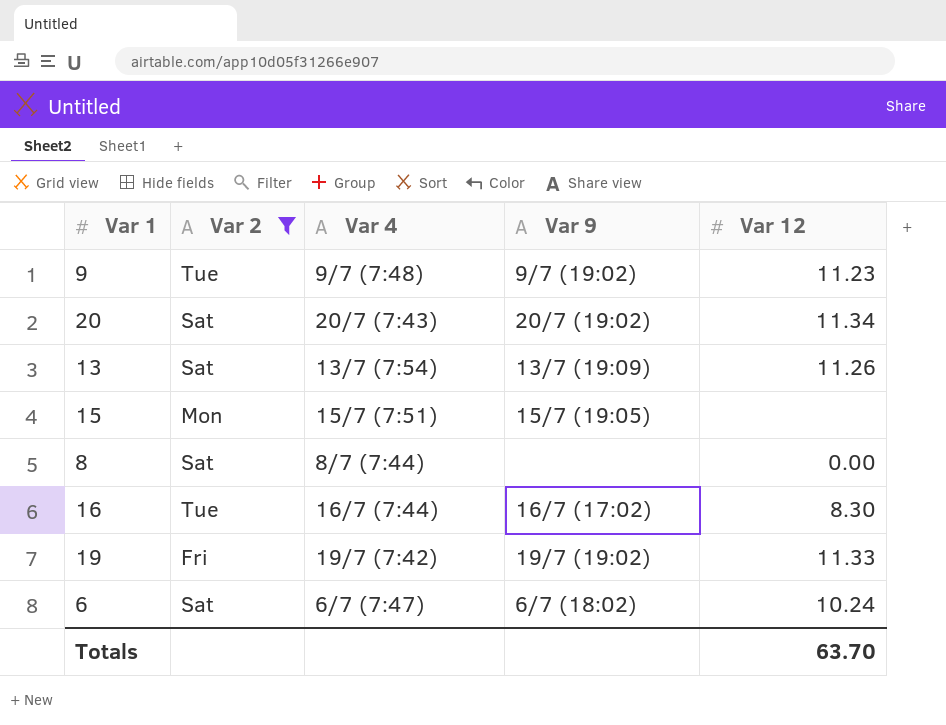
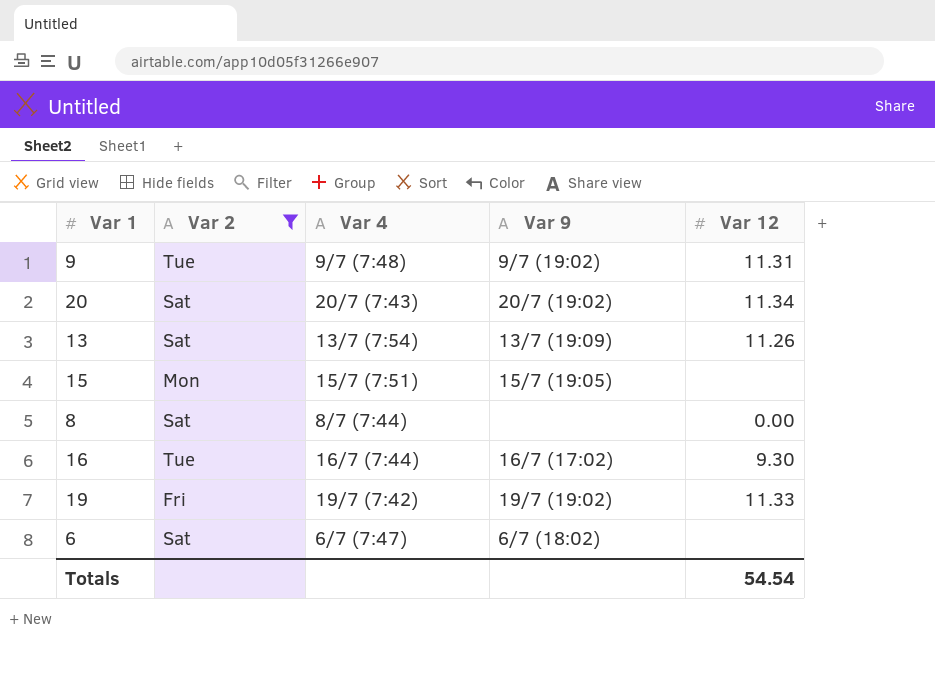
9 | Var 12: 11.23 -> 11.31
16 | Var 12: 8.30 -> 9.30
6 | Var 12: 10.24 -> none
Totals | Var 12: 63.70 -> 54.54

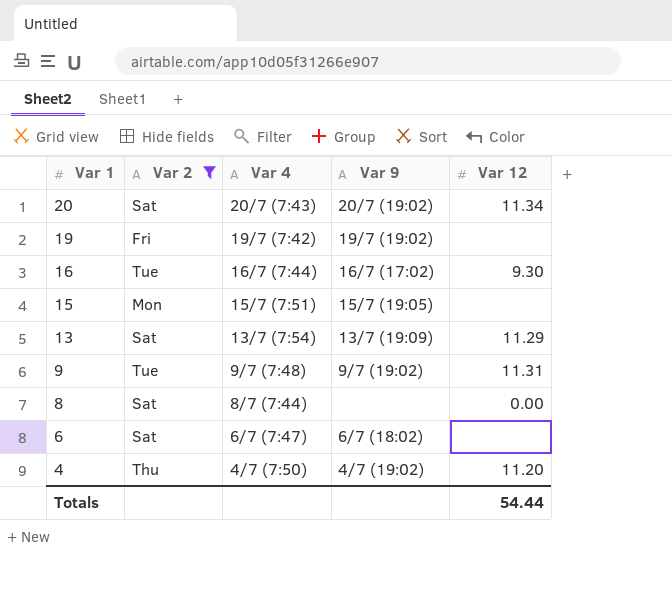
row order: none -> Var 1 descending
19 | Var 12: 11.33 -> none
13 | Var 12: 11.26 -> 11.29
row 4: none -> Thu | 4/7 (7:50) | 4/7 (19:02) | 11.20
Totals | Var 12: 54.54 -> 54.44

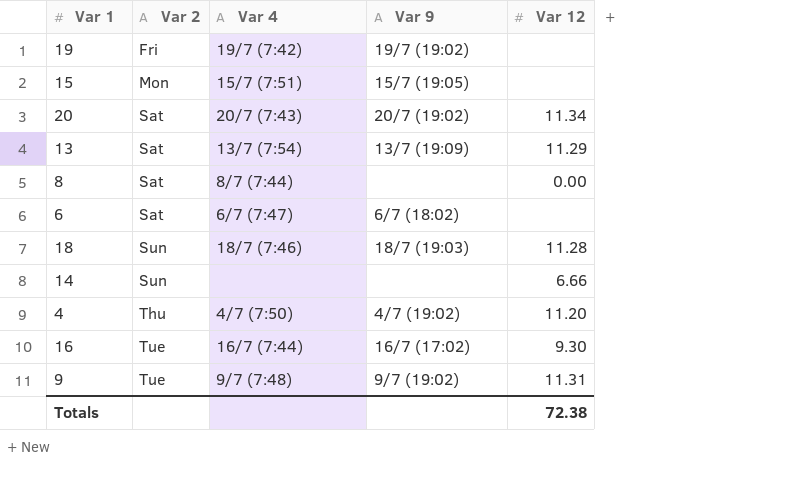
filter: Var 2 != Sun -> none
row order: Var 1 descending -> Var 2 ascending
Totals | Var 12: 54.44 -> 72.38

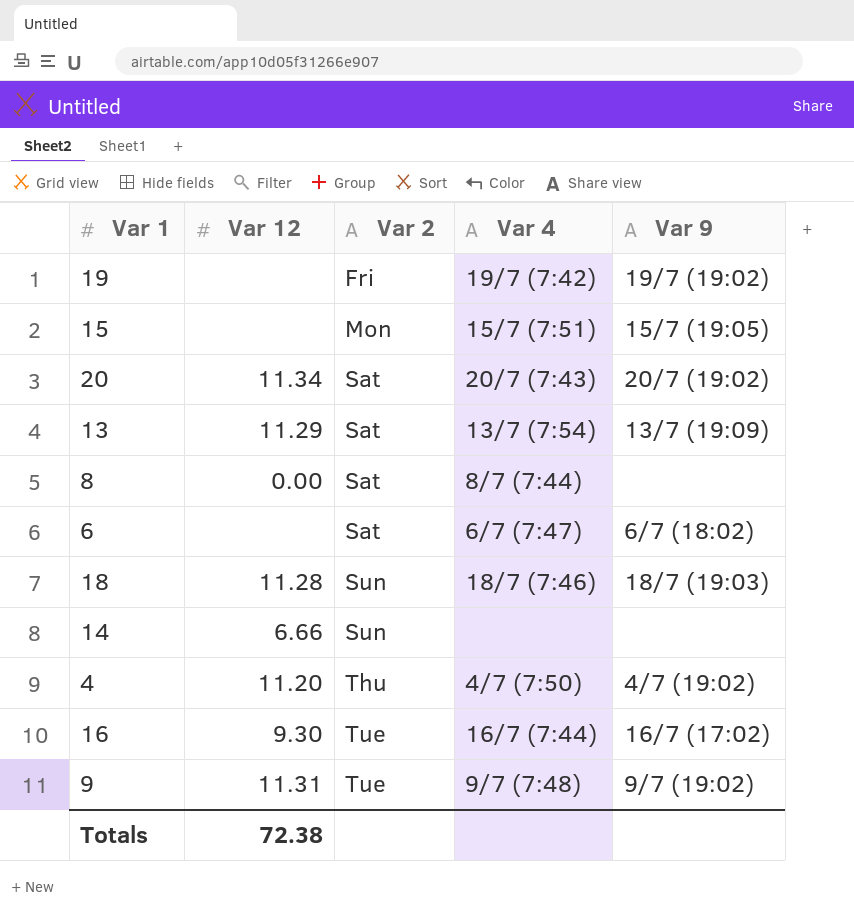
column Var 12 | position: 5 -> 2

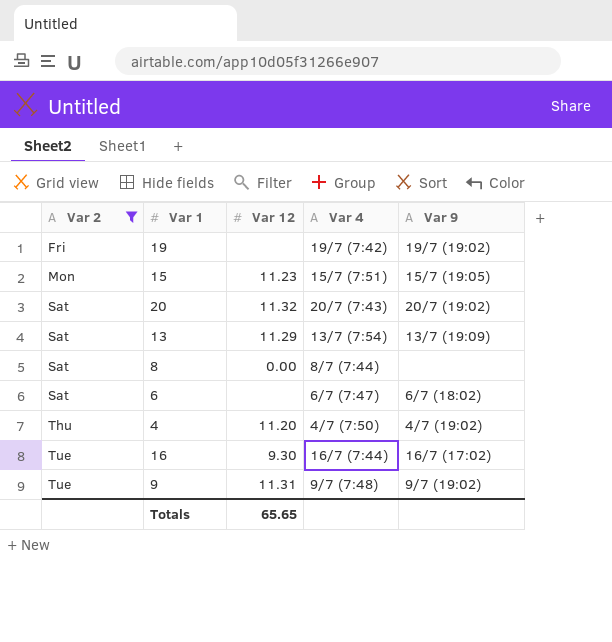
filter: none -> Var 2 != Sun
column Var 2 | position: 3 -> 1
15 | Var 12: none -> 11.23
20 | Var 12: 11.34 -> 11.32
Totals | Var 12: 72.38 -> 65.65

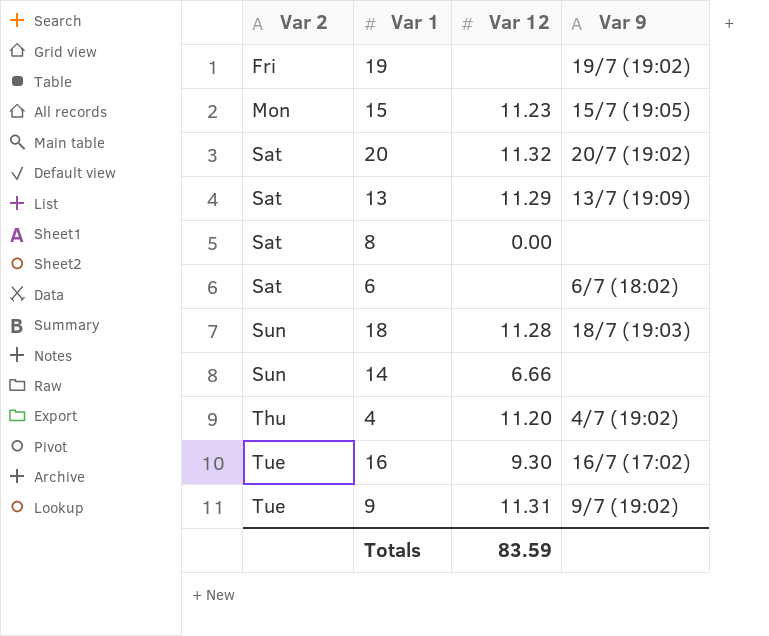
filter: Var 2 != Sun -> none
column Var 4 | position: 4 -> none
Totals | Var 12: 65.65 -> 83.59

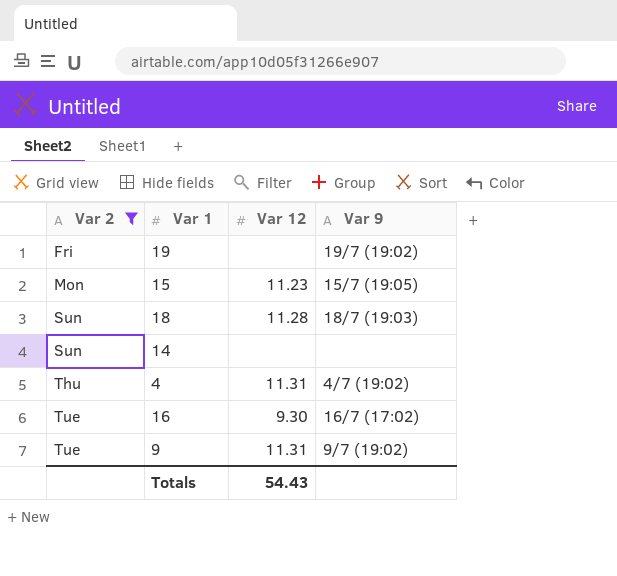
filter: none -> Var 2 != Sat
14 | Var 12: 6.66 -> none
4 | Var 12: 11.20 -> 11.31
Totals | Var 12: 83.59 -> 54.43

